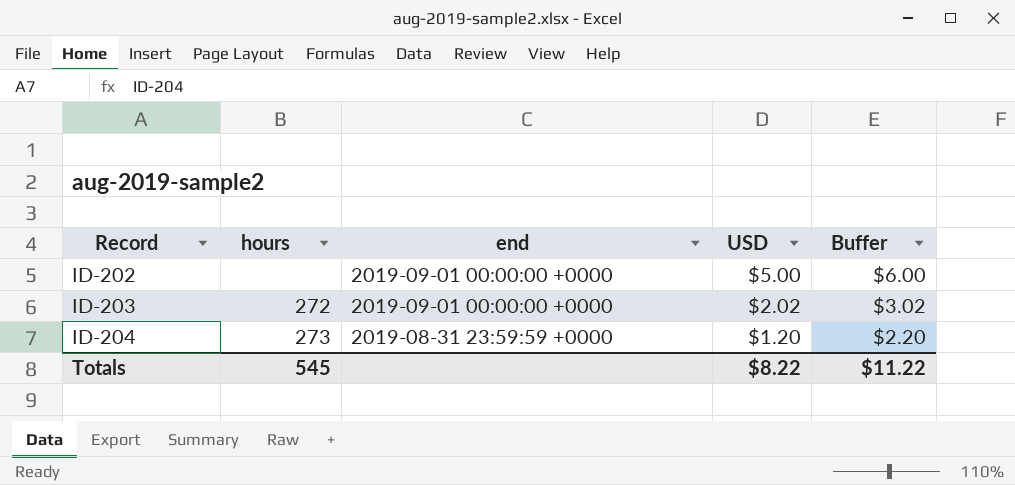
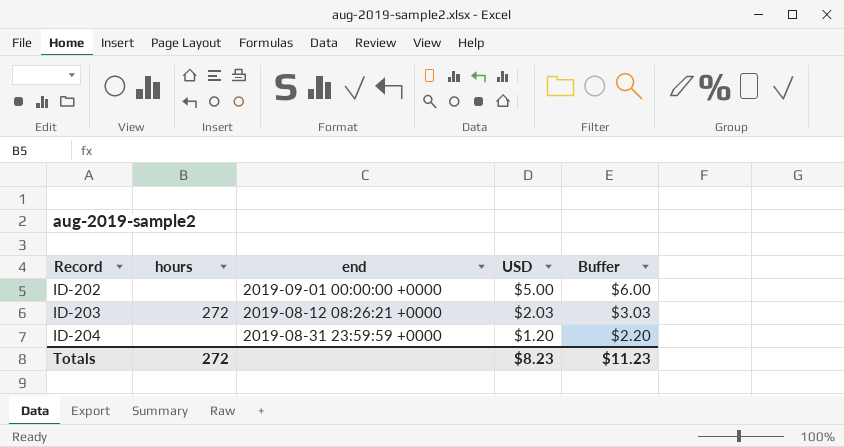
ID-203 | end: 2019-09-01 00:00:00 +0000 -> 2019-08-12 08:26:21 +0000
ID-203 | USD: $2.02 -> $2.03
ID-203 | Buffer: $3.02 -> $3.03
ID-204 | hours: 273 -> none
Totals | hours: 545 -> 272
Totals | USD: $8.22 -> $8.23
Totals | Buffer: $11.22 -> $11.23

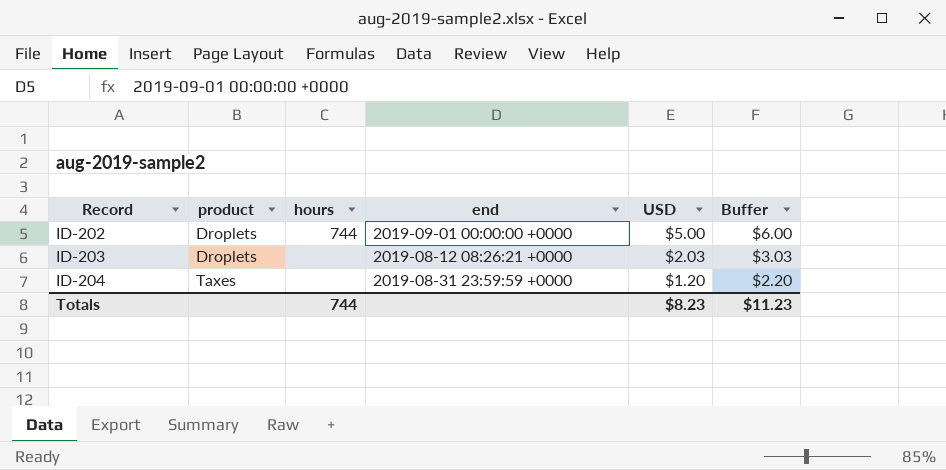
column product | position: none -> 2
ID-202 | hours: none -> 744
ID-203 | hours: 272 -> none
Totals | hours: 272 -> 744

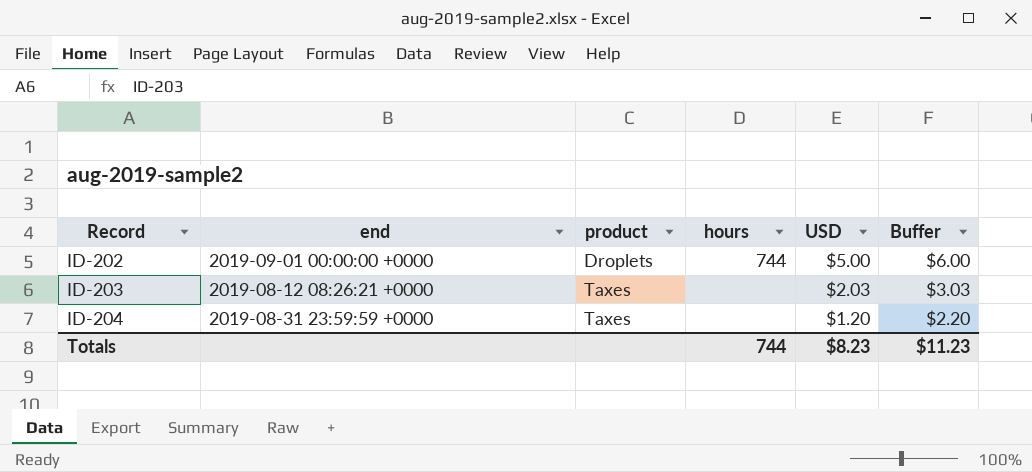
column end | position: 4 -> 2
ID-203 | product: Droplets -> Taxes

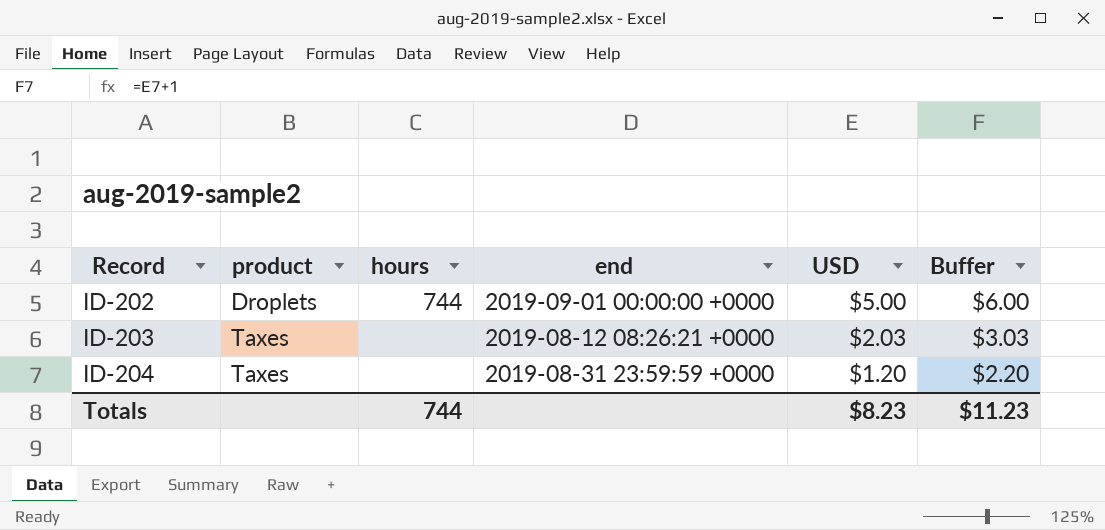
column end | position: 2 -> 4

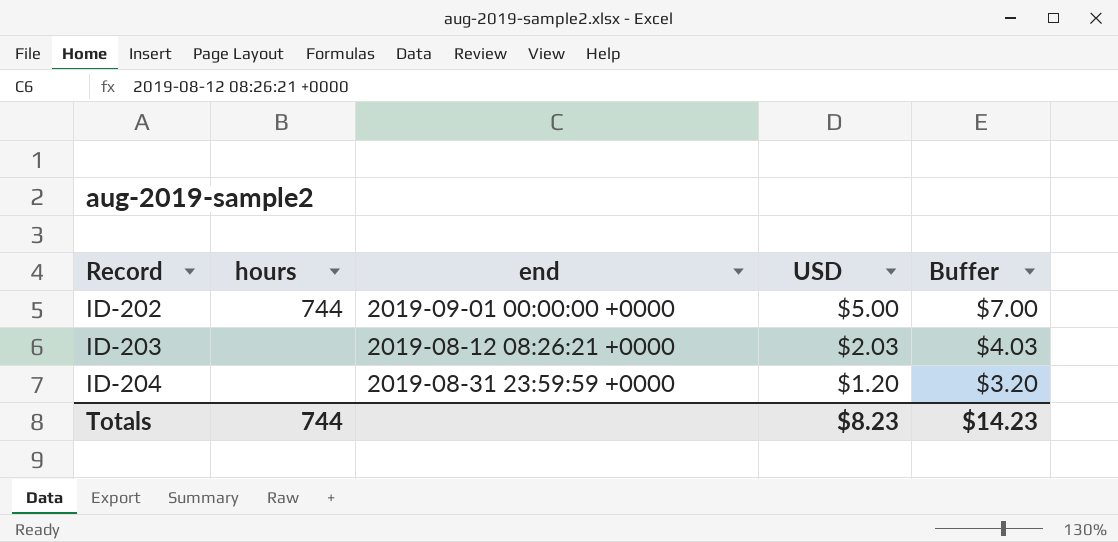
column product | position: 2 -> none
column Buffer | formula: [USD] + 1 -> [USD] + 2
Totals | Buffer: $11.23 -> $14.23

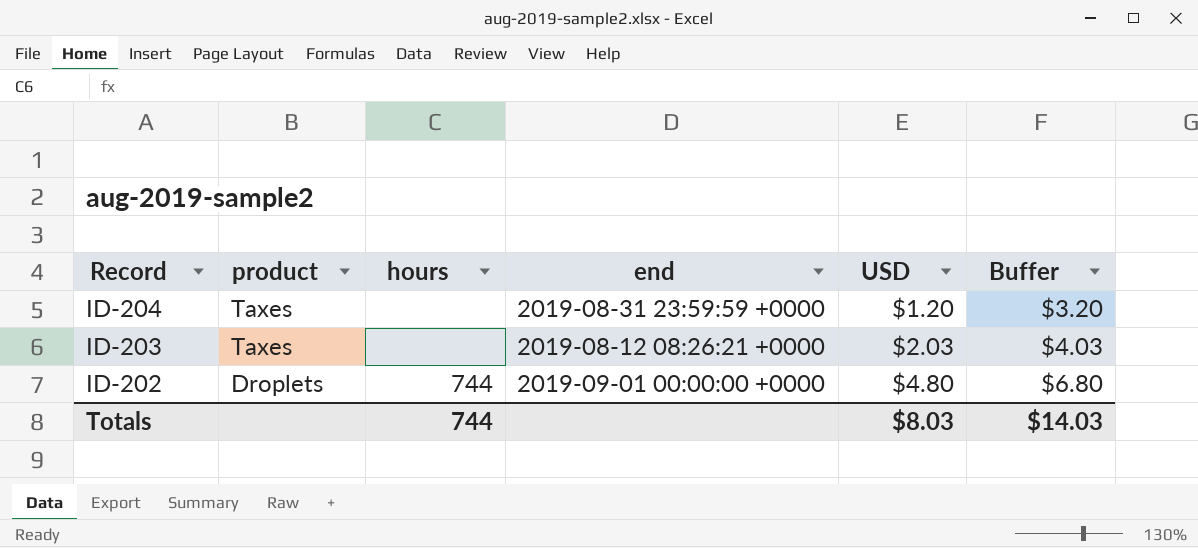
row order: Record ascending -> Record descending
column product | position: none -> 2
ID-202 | USD: $5.00 -> $4.80
ID-202 | Buffer: $7.00 -> $6.80
Totals | USD: $8.23 -> $8.03
Totals | Buffer: $14.23 -> $14.03

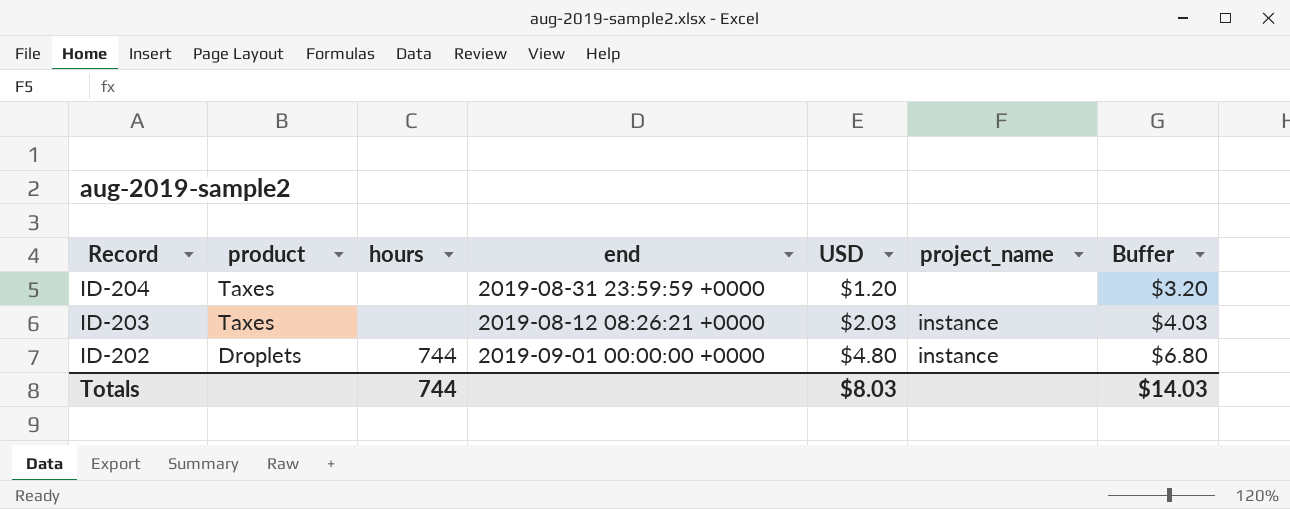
column project_name | position: none -> 6

